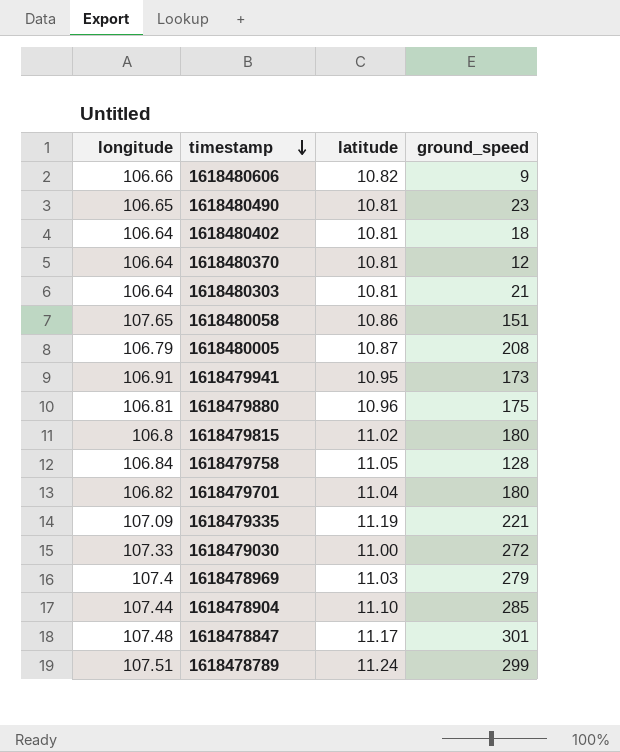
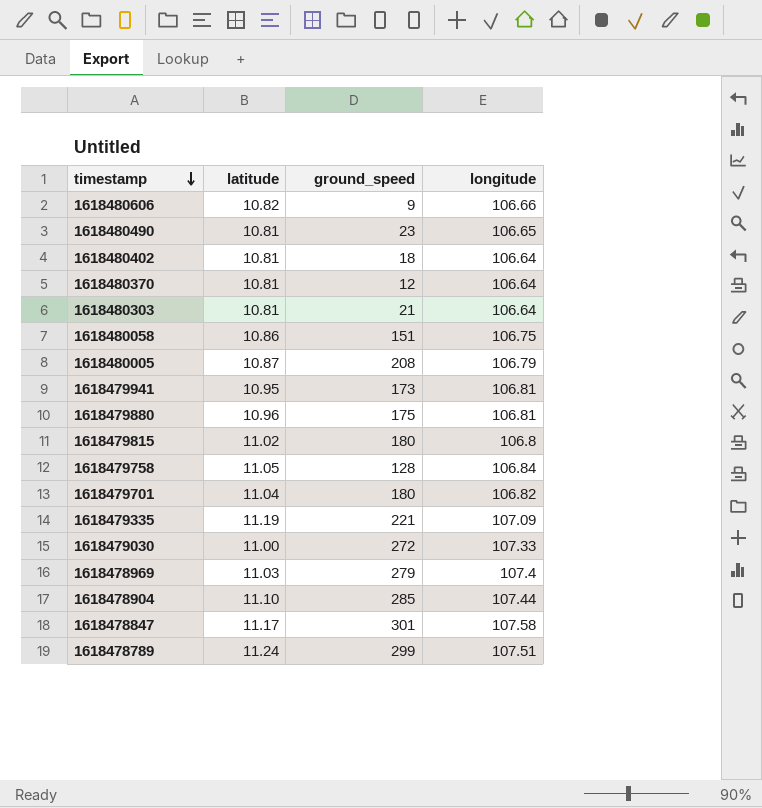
column longitude | position: 1 -> 4
1618480058 | longitude: 107.65 -> 106.75
1618479941 | longitude: 106.91 -> 106.81
1618478847 | longitude: 107.48 -> 107.58

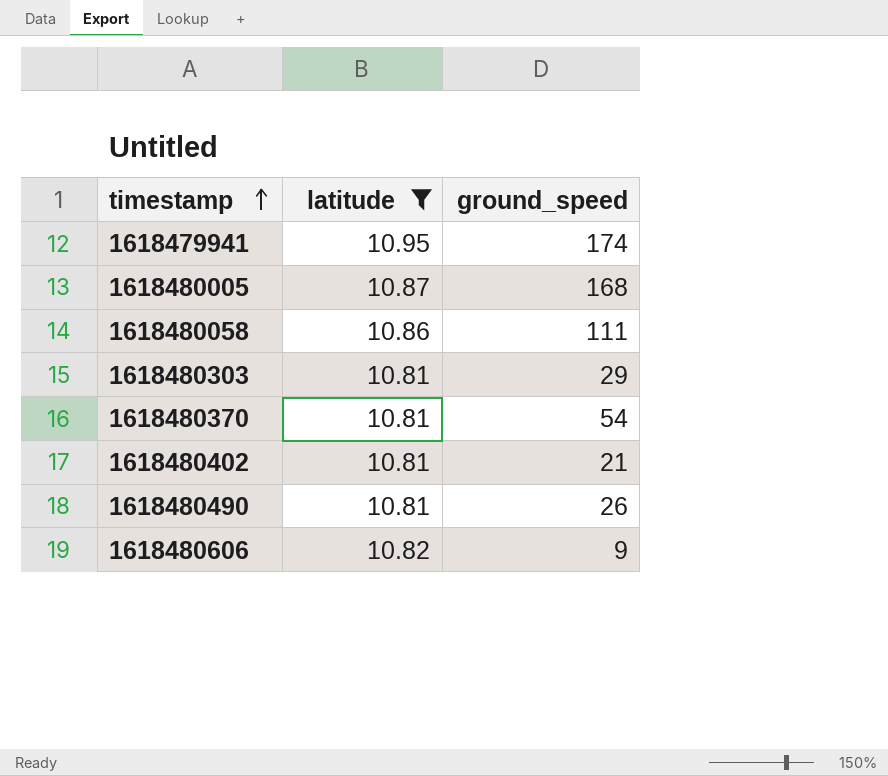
filter: none -> latitude <= 10.95
row order: timestamp descending -> timestamp ascending
column longitude | position: 4 -> none
1618479941 | ground_speed: 173 -> 174
1618480005 | ground_speed: 208 -> 168
1618480058 | ground_speed: 151 -> 111
1618480303 | ground_speed: 21 -> 29
1618480370 | ground_speed: 12 -> 54
1618480402 | ground_speed: 18 -> 21
1618480490 | ground_speed: 23 -> 26

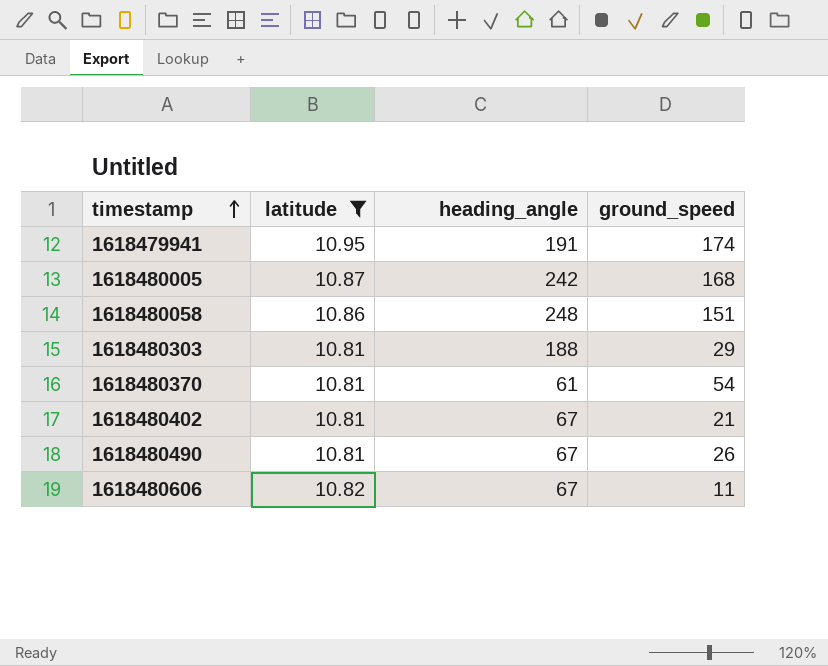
column heading_angle | position: none -> 3
1618480058 | ground_speed: 111 -> 151
1618480606 | ground_speed: 9 -> 11

